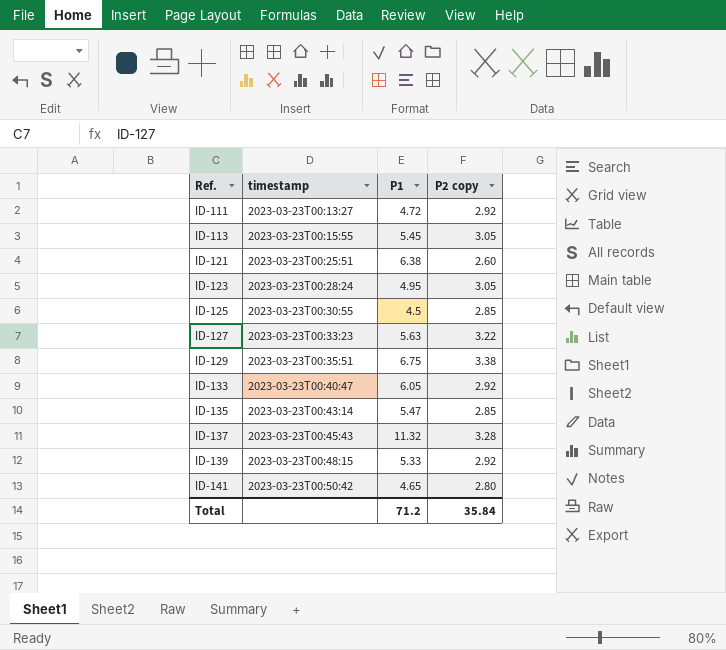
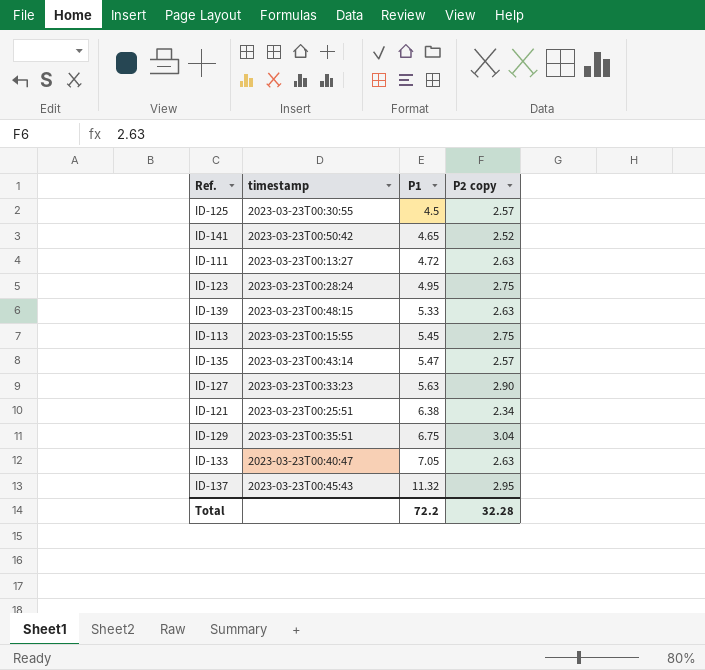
row order: Ref. ascending -> P1 ascending
ID-125 | P2 copy: 2.85 -> 2.57
ID-141 | P2 copy: 2.80 -> 2.52
ID-111 | P2 copy: 2.92 -> 2.63
ID-123 | P2 copy: 3.05 -> 2.75
ID-139 | P2 copy: 2.92 -> 2.63
ID-113 | P2 copy: 3.05 -> 2.75
ID-135 | P2 copy: 2.85 -> 2.57
ID-127 | P2 copy: 3.22 -> 2.90
ID-121 | P2 copy: 2.60 -> 2.34
ID-129 | P2 copy: 3.38 -> 3.04
ID-133 | P1: 6.05 -> 7.05
ID-133 | P2 copy: 2.92 -> 2.63
ID-137 | P2 copy: 3.28 -> 2.95
Total | P1: 71.2 -> 72.2
Total | P2 copy: 35.84 -> 32.28

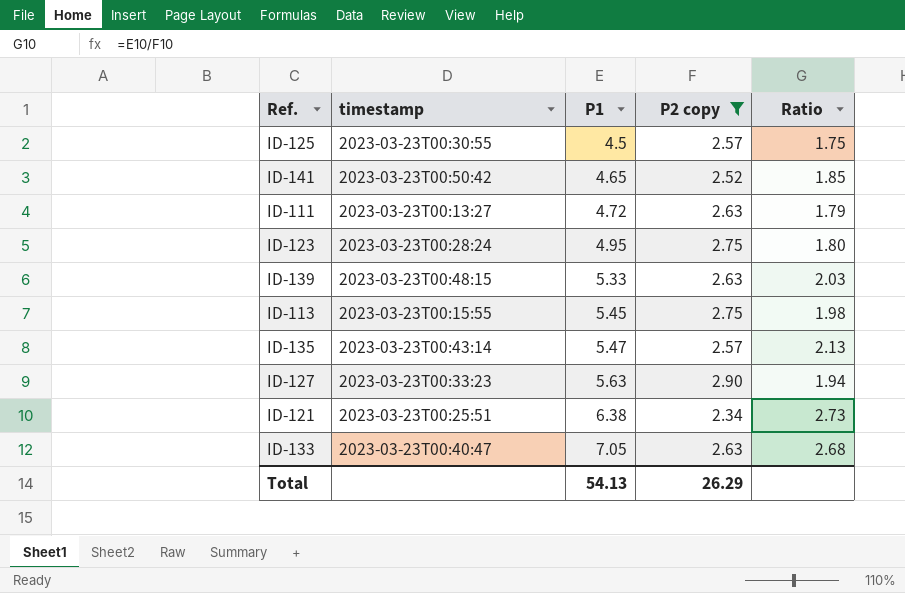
filter: none -> P2 copy <= 2.90
column Ratio | formula: none -> [P1] / [P2 copy]
Total | P1: 72.2 -> 54.13
Total | P2 copy: 32.28 -> 26.29

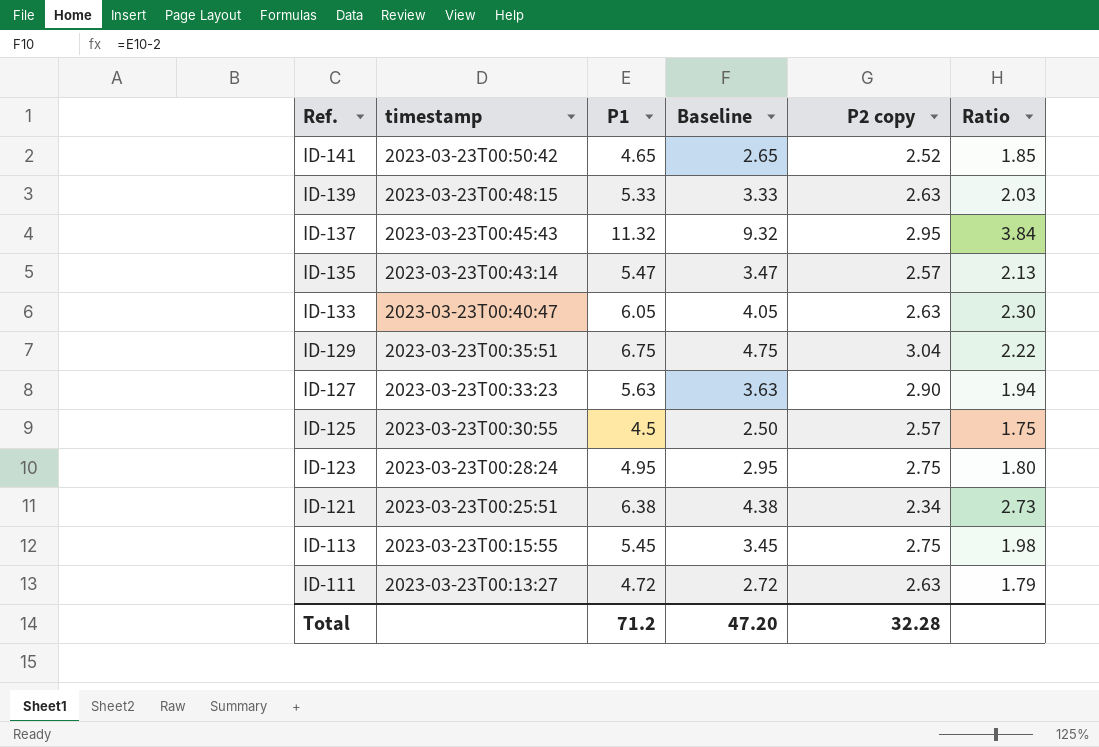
filter: P2 copy <= 2.90 -> none
row order: P1 ascending -> Ref. descending
column Baseline | formula: none -> [P1] - 2
ID-133 | P1: 7.05 -> 6.05
ID-133 | Ratio: 2.68 -> 2.30
Total | P1: 54.13 -> 71.2
Total | P2 copy: 26.29 -> 32.28

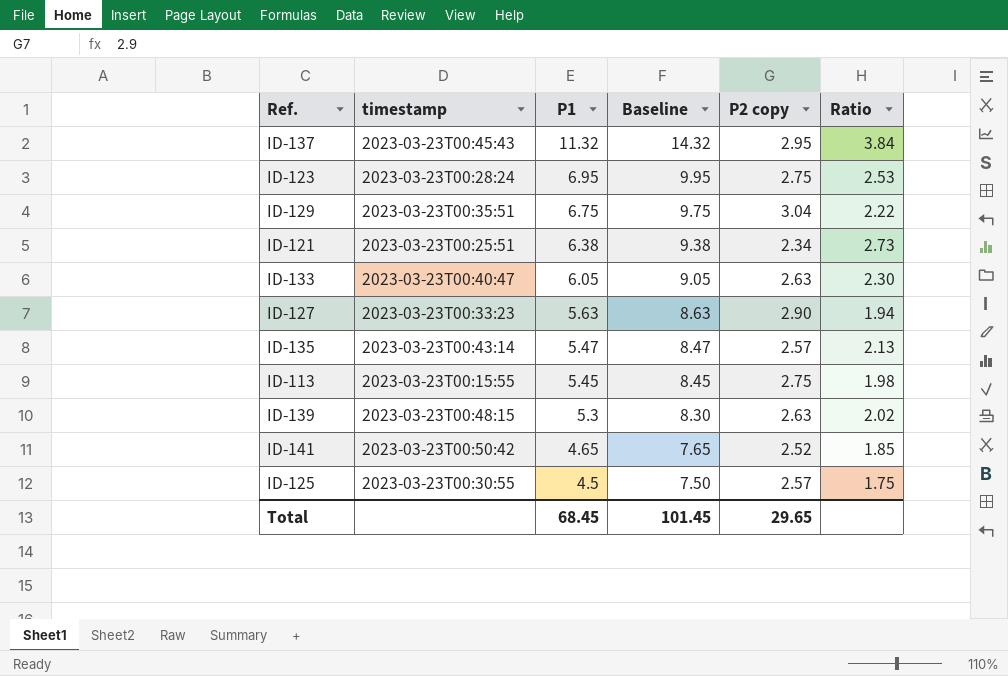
row order: Ref. descending -> P1 descending
column Baseline | formula: [P1] - 2 -> [P1] + 3
row ID-111: 2023-03-23T00:13:27 | 4.72 | 2.72 | 2.63 | 1.79 -> none
ID-123 | P1: 4.95 -> 6.95
ID-123 | Ratio: 1.80 -> 2.53
ID-139 | P1: 5.33 -> 5.3
ID-139 | Ratio: 2.03 -> 2.02
Total | P1: 71.2 -> 68.45
Total | Baseline: 47.20 -> 101.45
Total | P2 copy: 32.28 -> 29.65

